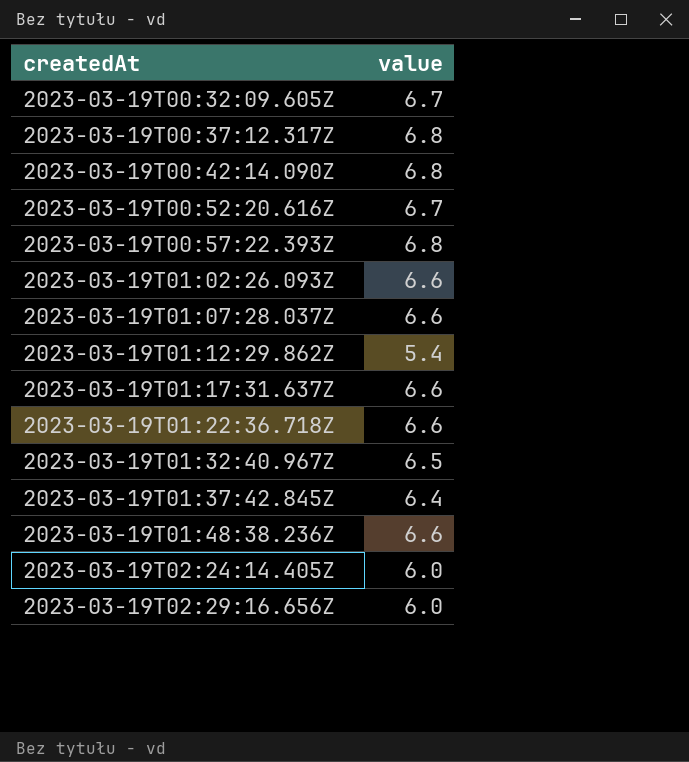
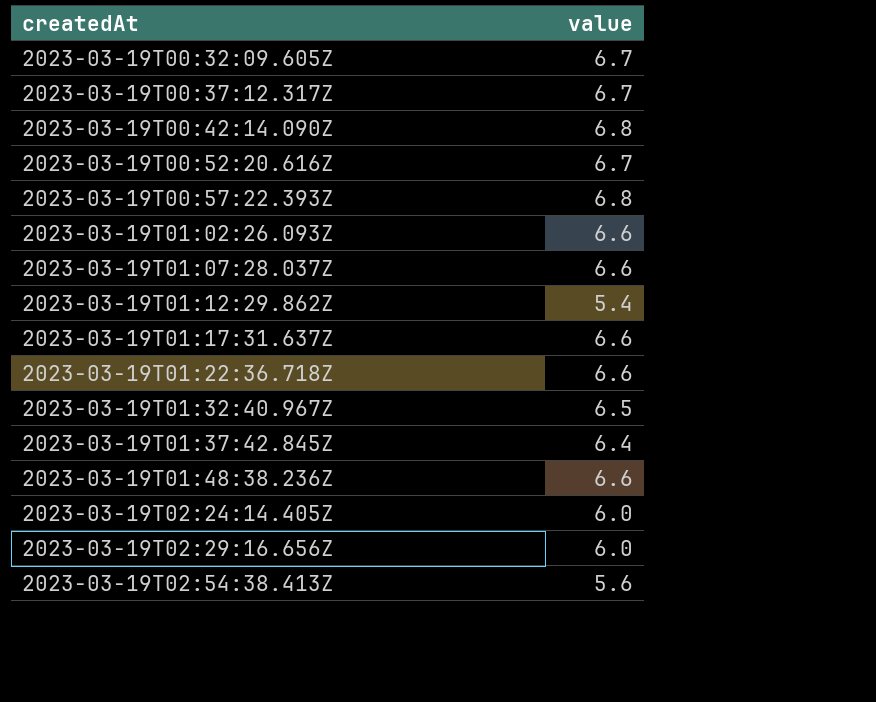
2023-03-19T00:37:12.317Z | value: 6.8 -> 6.7
row 2023-03-19T02:54:38.413Z: none -> 5.6

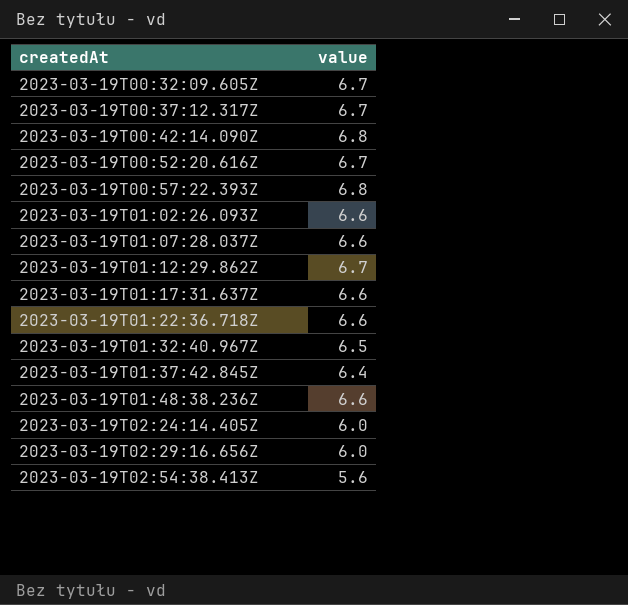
2023-03-19T01:12:29.862Z | value: 5.4 -> 6.7

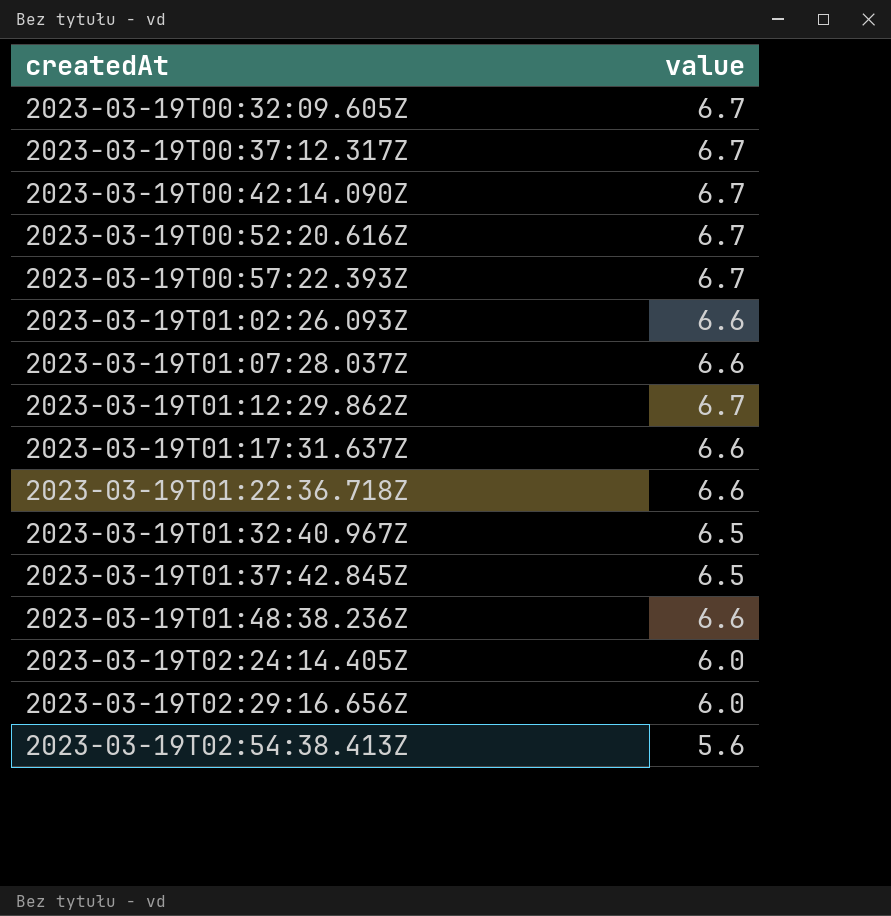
2023-03-19T00:42:14.090Z | value: 6.8 -> 6.7
2023-03-19T00:57:22.393Z | value: 6.8 -> 6.7
2023-03-19T01:37:42.845Z | value: 6.4 -> 6.5

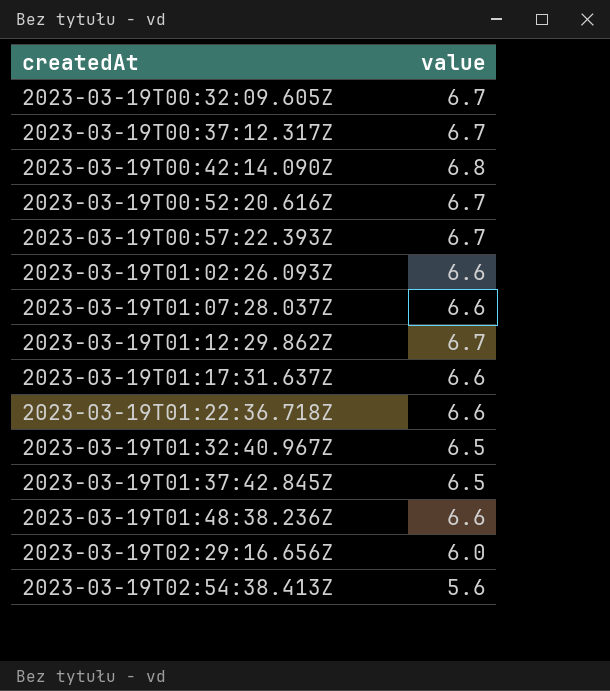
row 2023-03-19T02:24:14.405Z: 6.0 -> none
2023-03-19T00:42:14.090Z | value: 6.7 -> 6.8

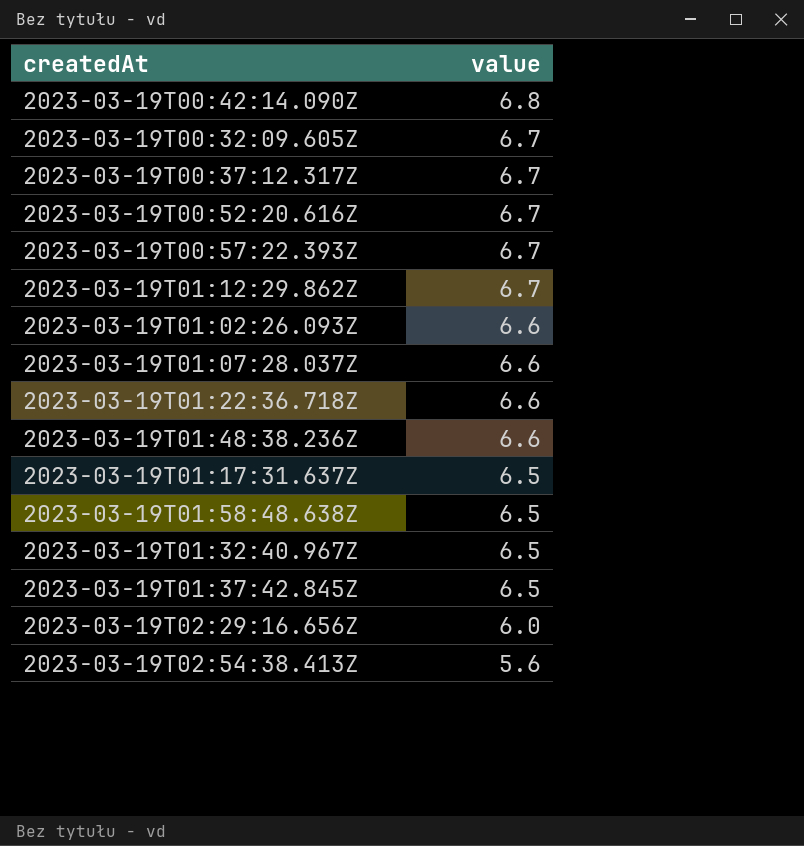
row order: createdAt ascending -> value descending
2023-03-19T01:17:31.637Z | value: 6.6 -> 6.5
row 2023-03-19T01:58:48.638Z: none -> 6.5

